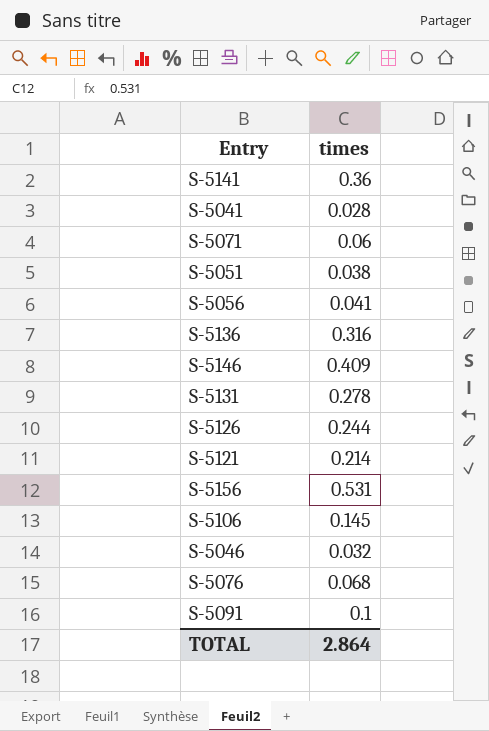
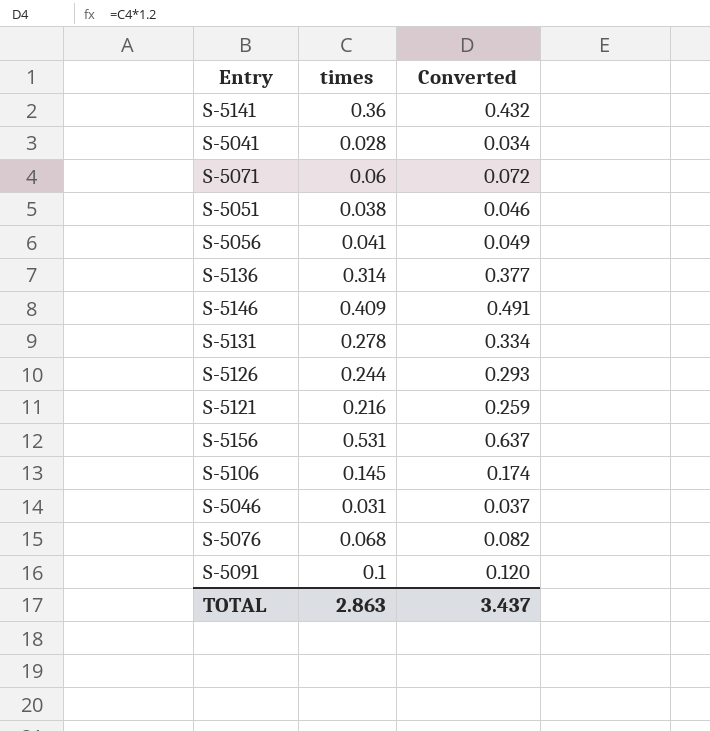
column Converted | formula: none -> [times] * 1.2
S-5136 | times: 0.316 -> 0.314
S-5121 | times: 0.214 -> 0.216
S-5046 | times: 0.032 -> 0.031
TOTAL | times: 2.864 -> 2.863

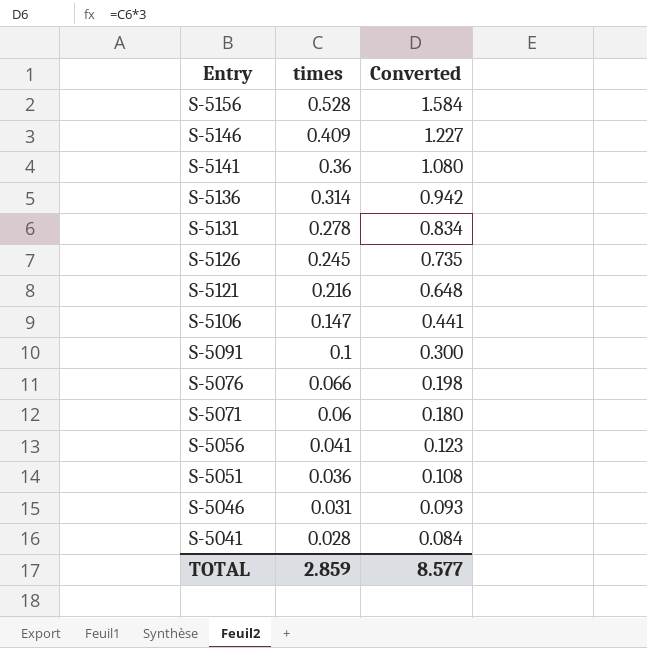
row order: none -> Entry descending
column Converted | formula: [times] * 1.2 -> [times] * 3
S-5156 | times: 0.531 -> 0.528
S-5126 | times: 0.244 -> 0.245
S-5106 | times: 0.145 -> 0.147
S-5076 | times: 0.068 -> 0.066
S-5051 | times: 0.038 -> 0.036
TOTAL | times: 2.863 -> 2.859
TOTAL | Converted: 3.437 -> 8.577

